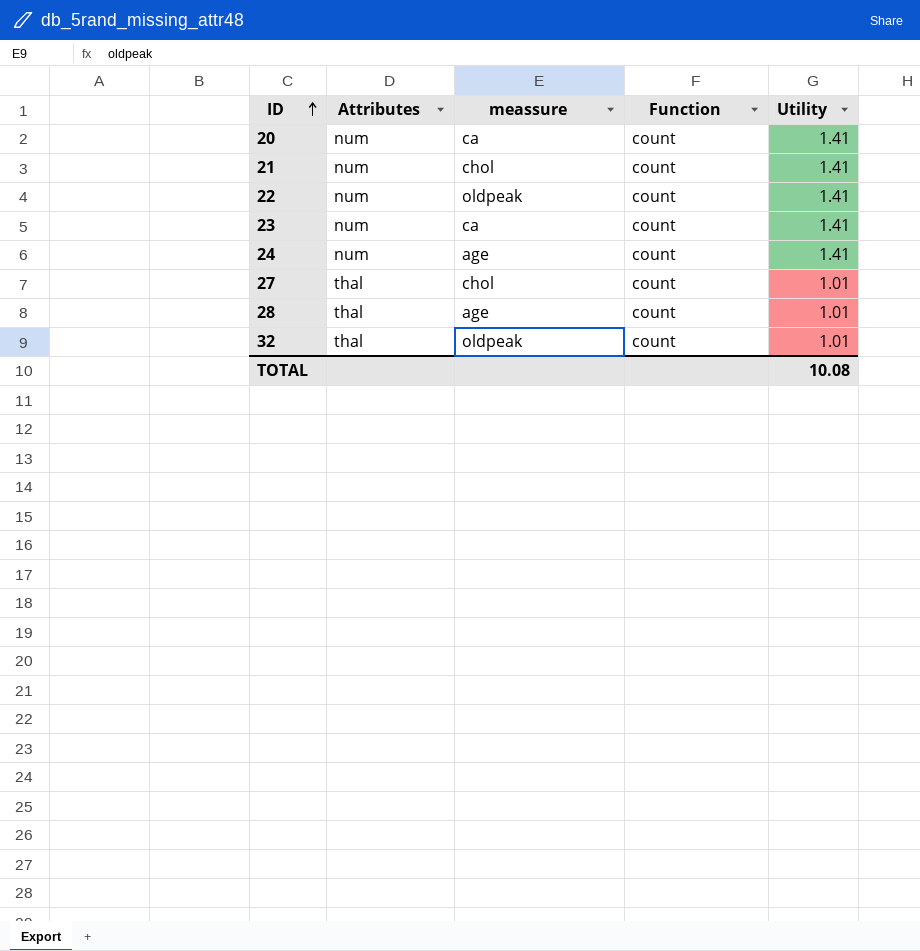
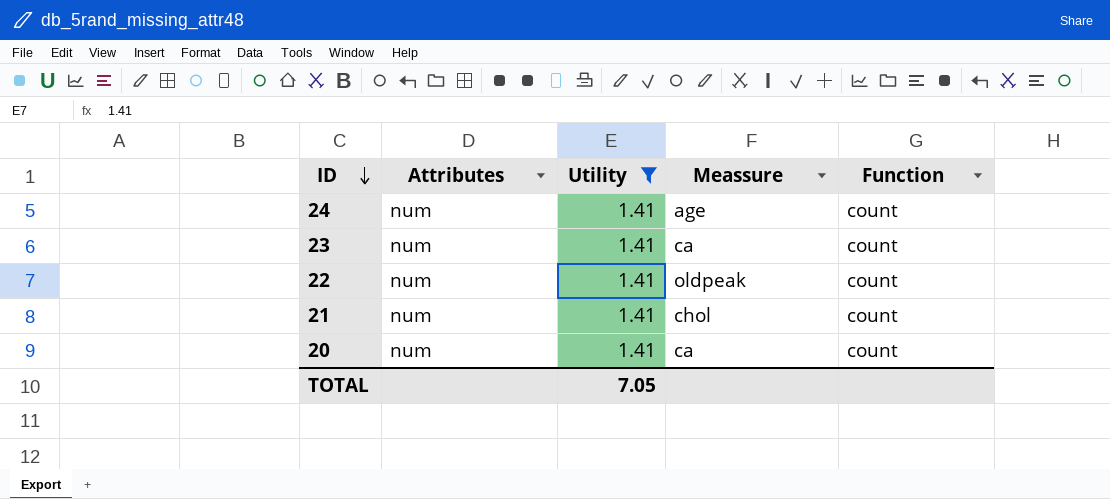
filter: none -> Utility = 1.41
row order: ID ascending -> ID descending
column Utility | position: 5 -> 3
column name: meassure -> Meassure
TOTAL | Utility: 10.08 -> 7.05

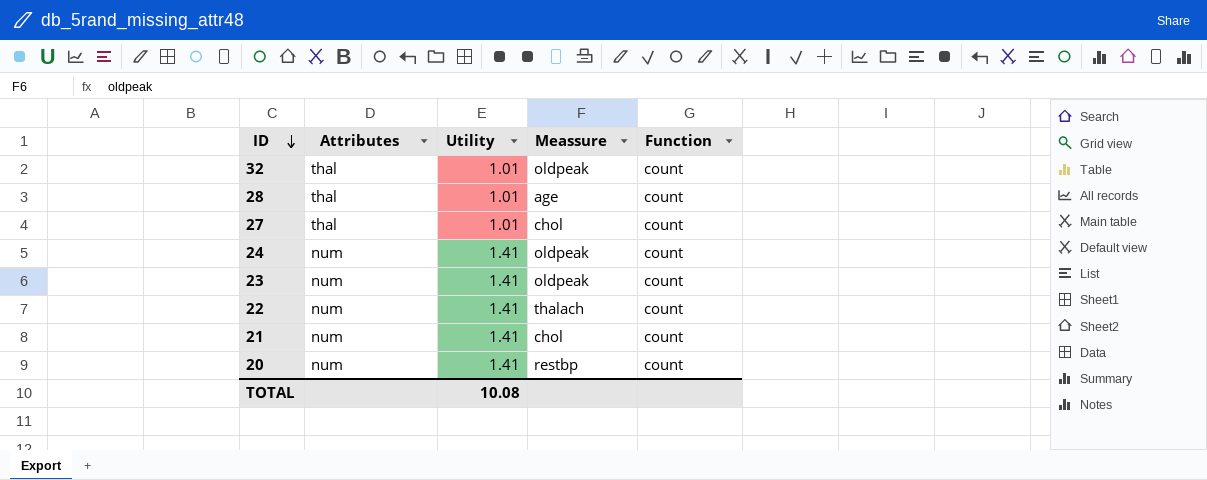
filter: Utility = 1.41 -> none
24 | Meassure: age -> oldpeak
23 | Meassure: ca -> oldpeak
22 | Meassure: oldpeak -> thalach
20 | Meassure: ca -> restbp
TOTAL | Utility: 7.05 -> 10.08

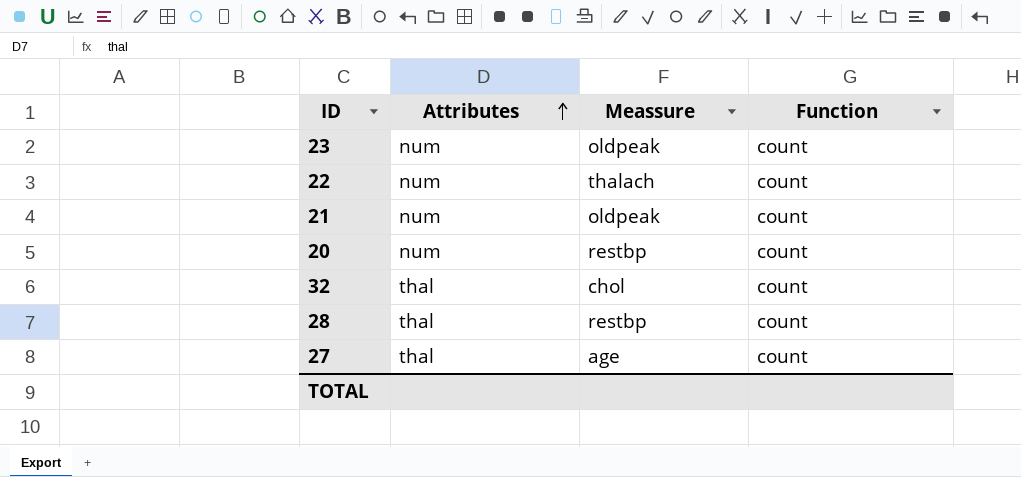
row order: ID descending -> Attributes ascending
column Utility | position: 3 -> none
row 24: num | 1.41 | oldpeak | count -> none
21 | Meassure: chol -> oldpeak
32 | Meassure: oldpeak -> chol
28 | Meassure: age -> restbp
27 | Meassure: chol -> age

